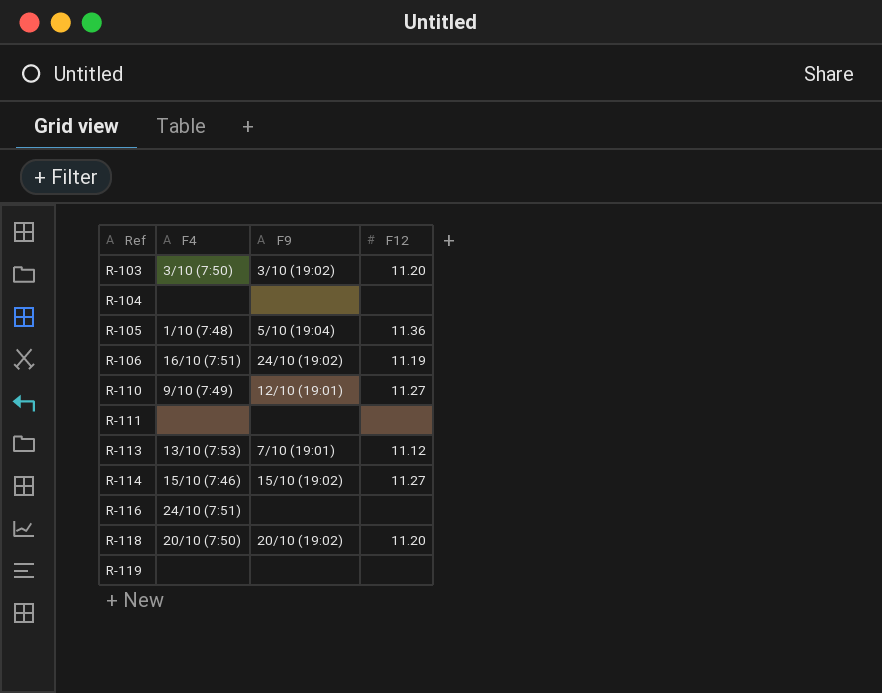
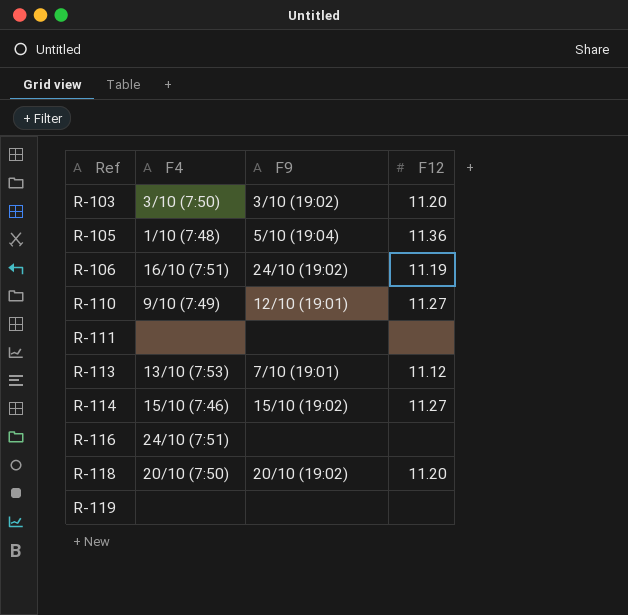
row R-104: none | none | none -> none

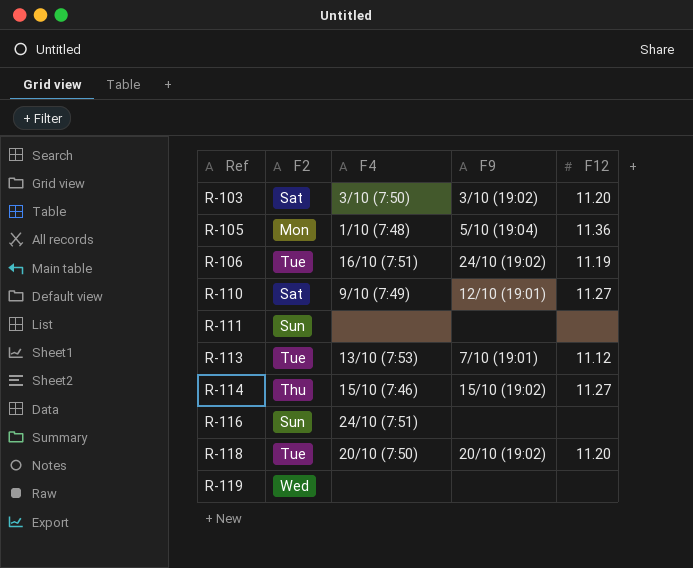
column F2 | position: none -> 2

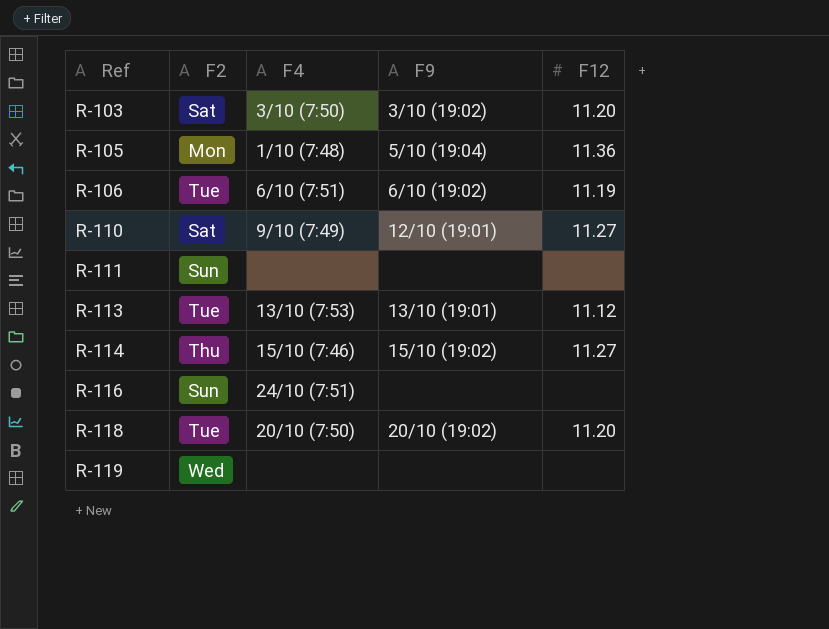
R-106 | F4: 16/10 (7:51) -> 6/10 (7:51)
R-106 | F9: 24/10 (19:02) -> 6/10 (19:02)
R-113 | F9: 7/10 (19:01) -> 13/10 (19:01)

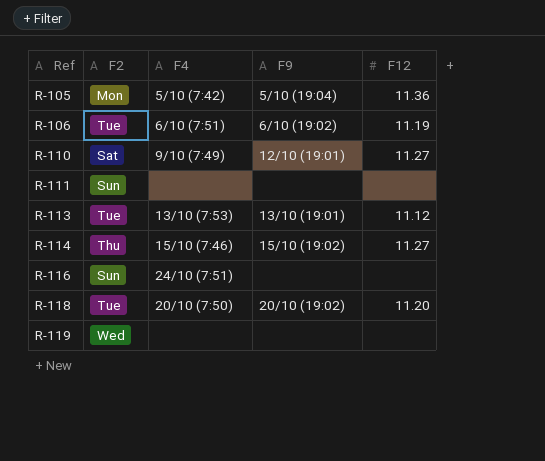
row R-103: Sat | 3/10 (7:50) | 3/10 (19:02) | 11.20 -> none
R-105 | F4: 1/10 (7:48) -> 5/10 (7:42)

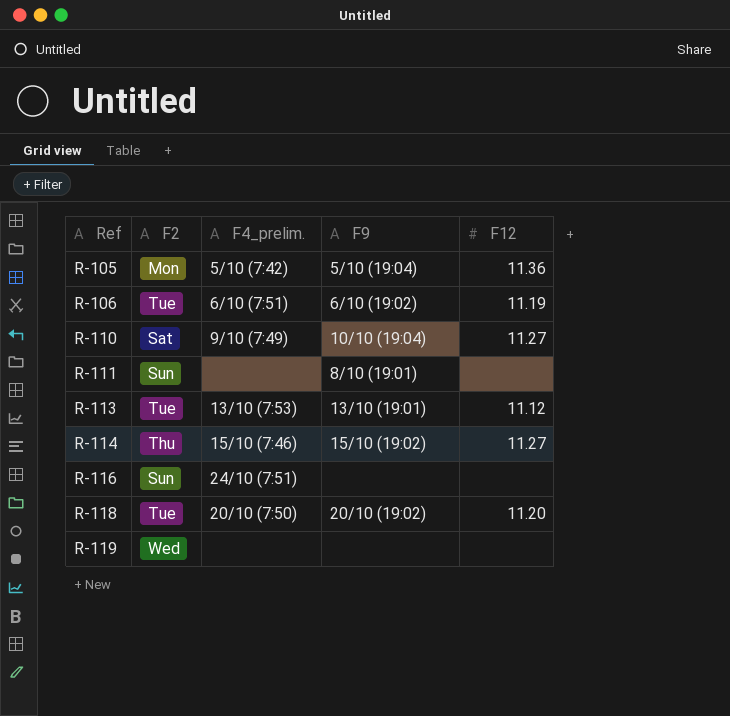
column name: F4 -> F4_prelim.
R-110 | F9: 12/10 (19:01) -> 10/10 (19:04)
R-111 | F9: none -> 8/10 (19:01)

